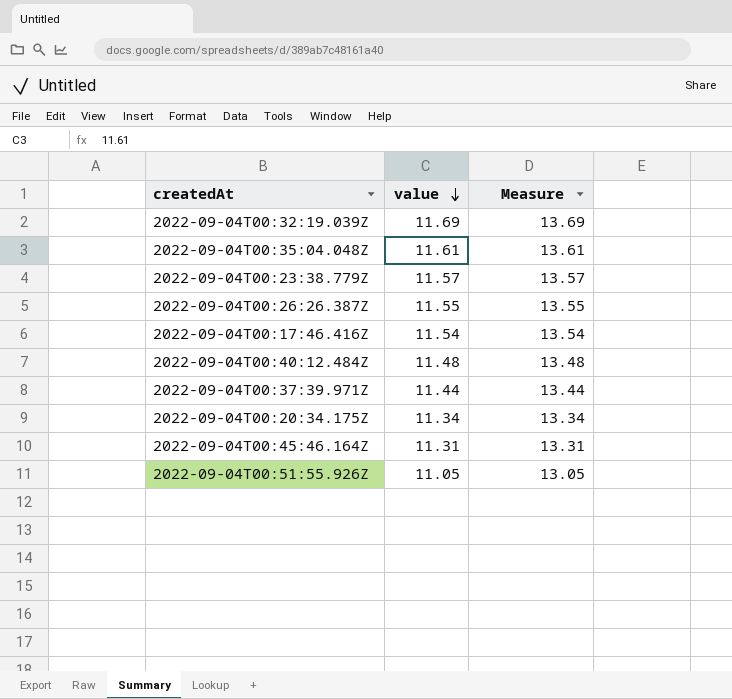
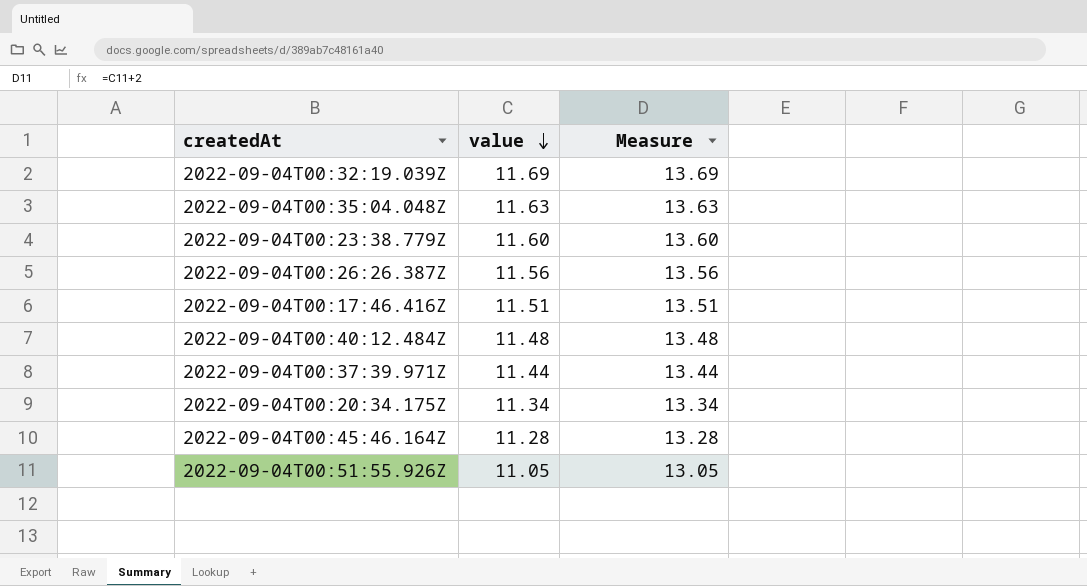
2022-09-04T00:35:04.048Z | value: 11.61 -> 11.63
2022-09-04T00:35:04.048Z | Measure: 13.61 -> 13.63
2022-09-04T00:23:38.779Z | value: 11.57 -> 11.60
2022-09-04T00:23:38.779Z | Measure: 13.57 -> 13.60
2022-09-04T00:26:26.387Z | value: 11.55 -> 11.56
2022-09-04T00:26:26.387Z | Measure: 13.55 -> 13.56
2022-09-04T00:17:46.416Z | value: 11.54 -> 11.51
2022-09-04T00:17:46.416Z | Measure: 13.54 -> 13.51
2022-09-04T00:45:46.164Z | value: 11.31 -> 11.28
2022-09-04T00:45:46.164Z | Measure: 13.31 -> 13.28

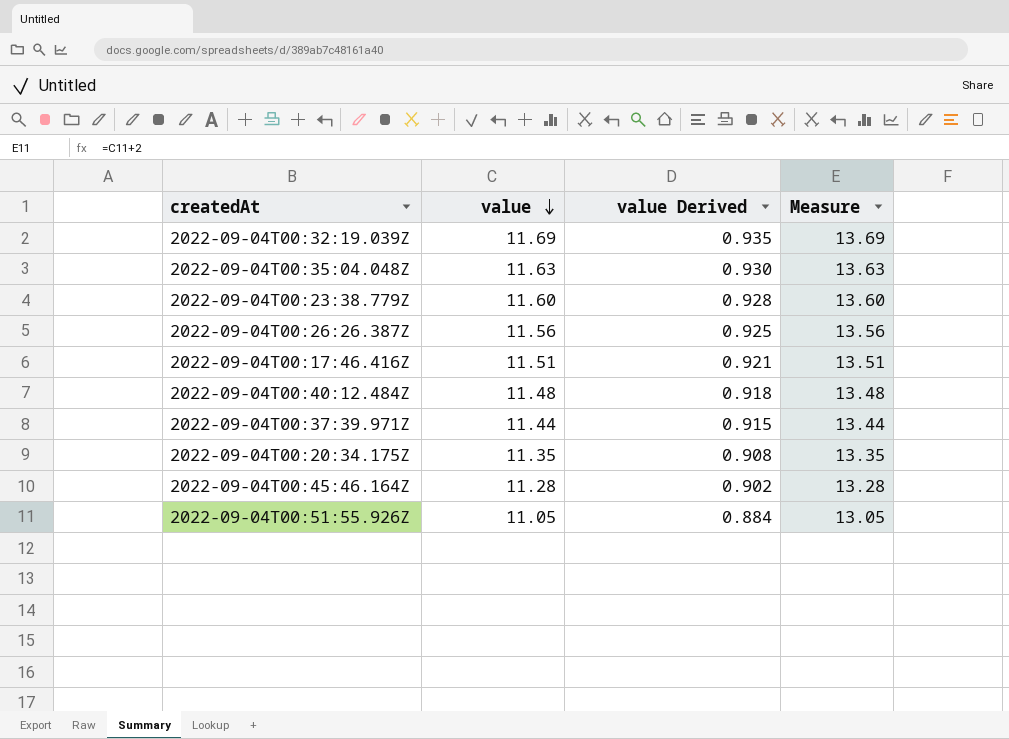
column value Derived | formula: none -> [value] * 0.08
2022-09-04T00:20:34.175Z | value: 11.34 -> 11.35
2022-09-04T00:20:34.175Z | Measure: 13.34 -> 13.35

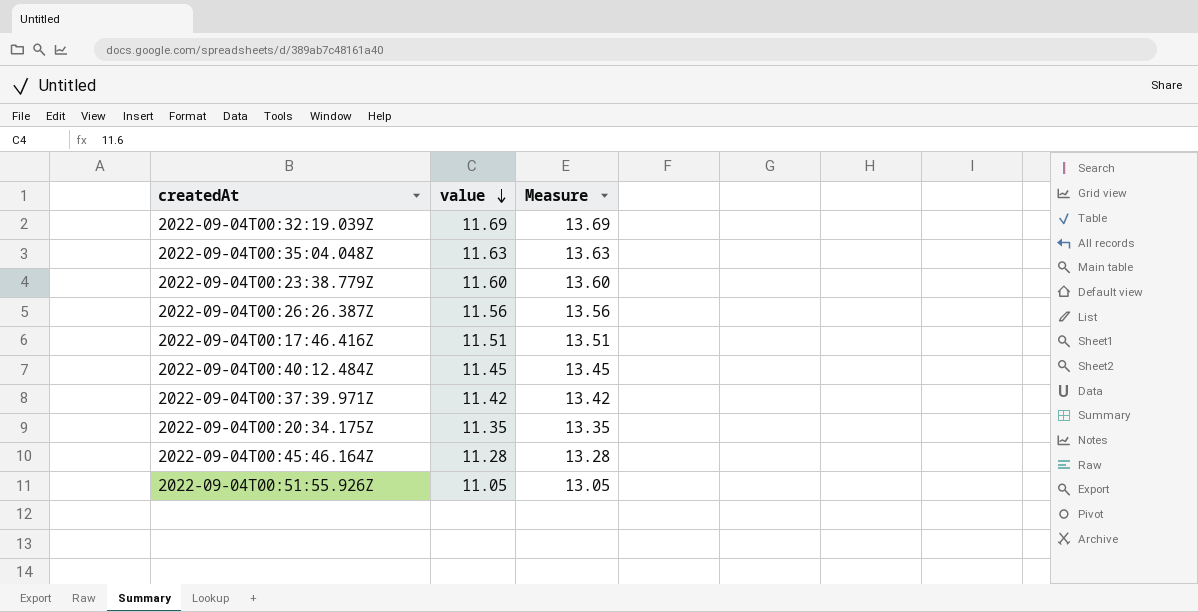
column value Derived | formula: [value] * 0.08 -> none
2022-09-04T00:40:12.484Z | value: 11.48 -> 11.45
2022-09-04T00:40:12.484Z | Measure: 13.48 -> 13.45
2022-09-04T00:37:39.971Z | value: 11.44 -> 11.42
2022-09-04T00:37:39.971Z | Measure: 13.44 -> 13.42

